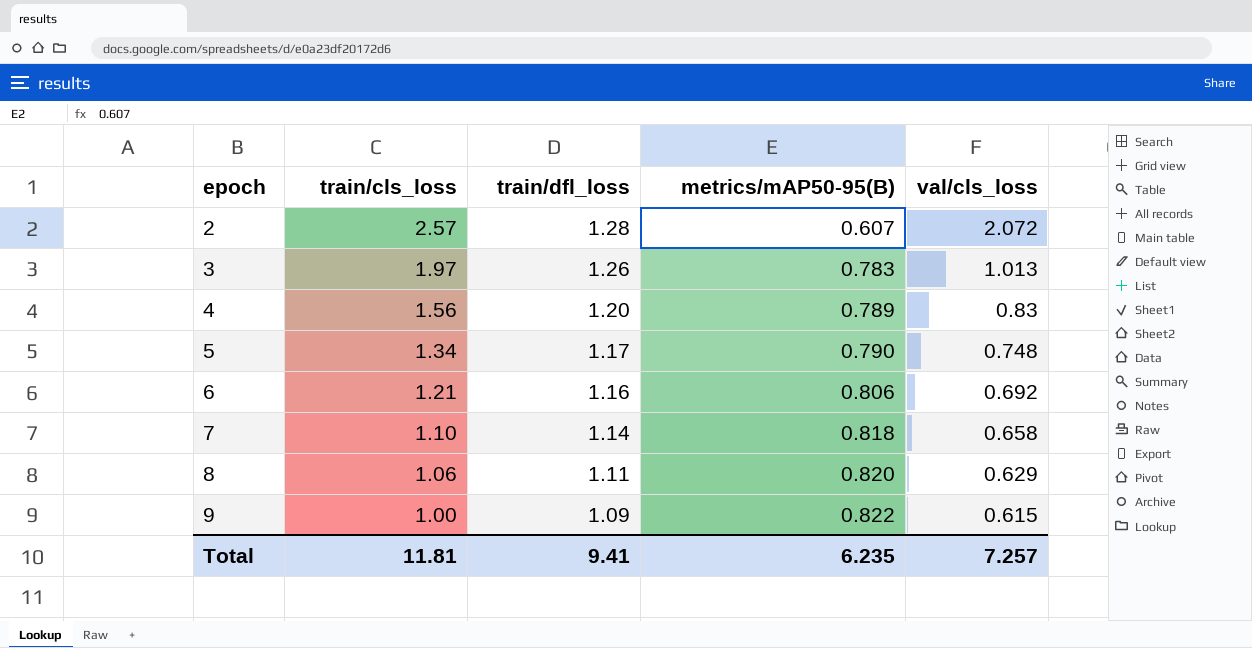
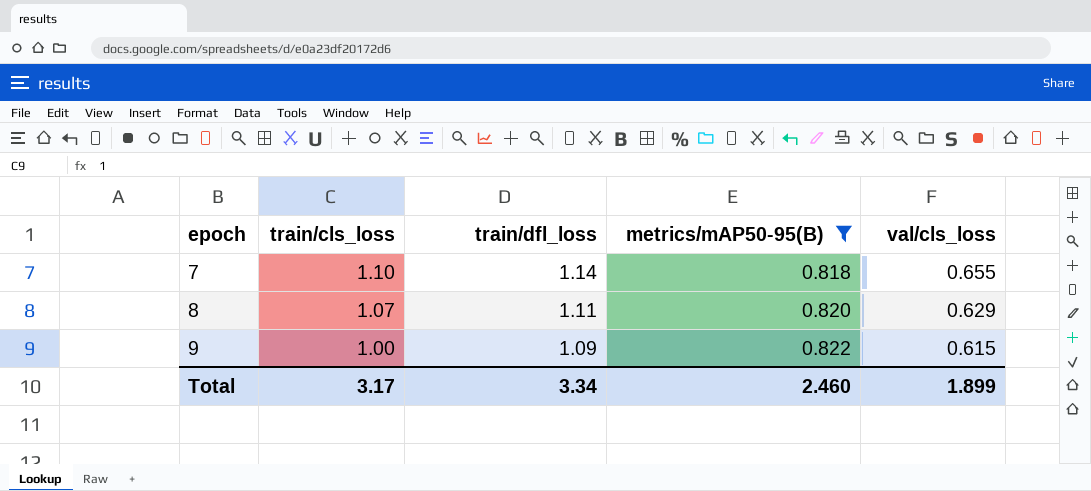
filter: none -> metrics/mAP50-95(B) >= 0.818
7 | val/cls_loss: 0.658 -> 0.655
8 | train/cls_loss: 1.06 -> 1.07
Total | train/cls_loss: 11.81 -> 3.17
Total | train/dfl_loss: 9.41 -> 3.34
Total | metrics/mAP50-95(B): 6.235 -> 2.460
Total | val/cls_loss: 7.257 -> 1.899

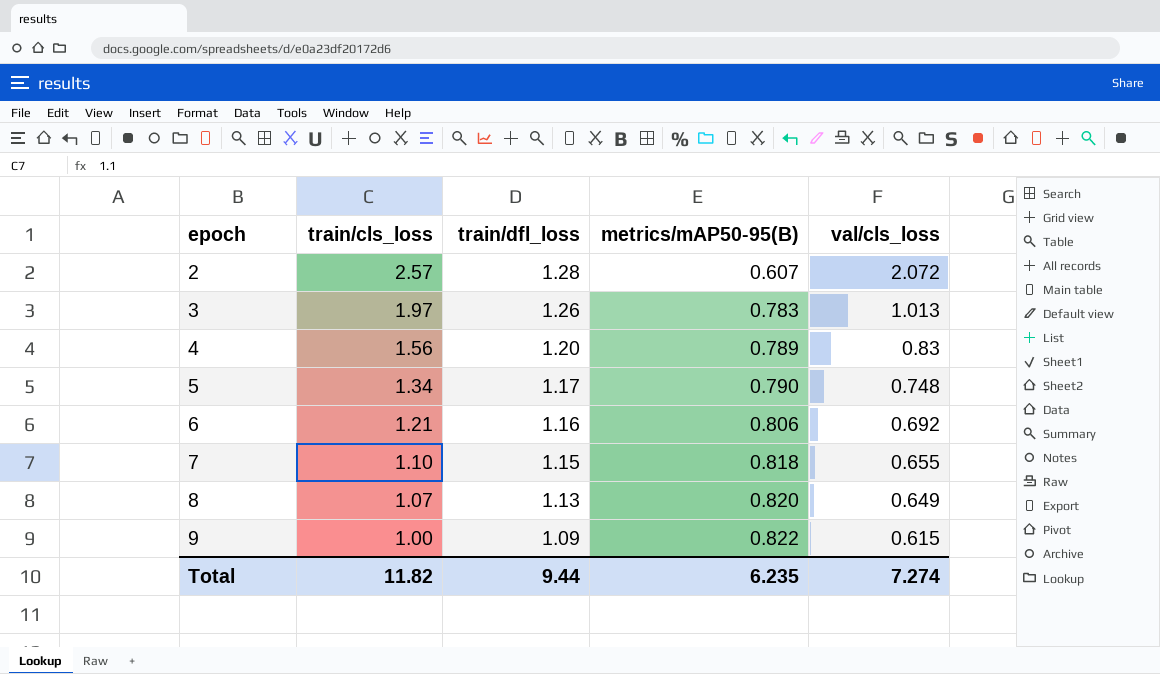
filter: metrics/mAP50-95(B) >= 0.818 -> none
7 | train/dfl_loss: 1.14 -> 1.15
8 | train/dfl_loss: 1.11 -> 1.13
8 | val/cls_loss: 0.629 -> 0.649
Total | train/cls_loss: 3.17 -> 11.82
Total | train/dfl_loss: 3.34 -> 9.44
Total | metrics/mAP50-95(B): 2.460 -> 6.235
Total | val/cls_loss: 1.899 -> 7.274

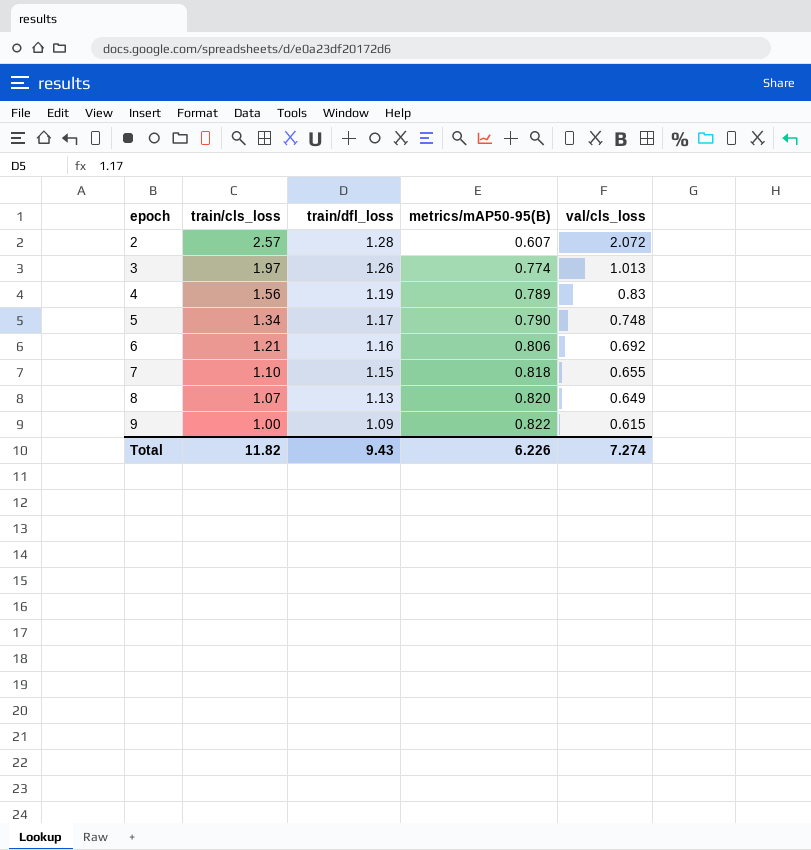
3 | metrics/mAP50-95(B): 0.783 -> 0.774
4 | train/dfl_loss: 1.20 -> 1.19
Total | train/dfl_loss: 9.44 -> 9.43
Total | metrics/mAP50-95(B): 6.235 -> 6.226

